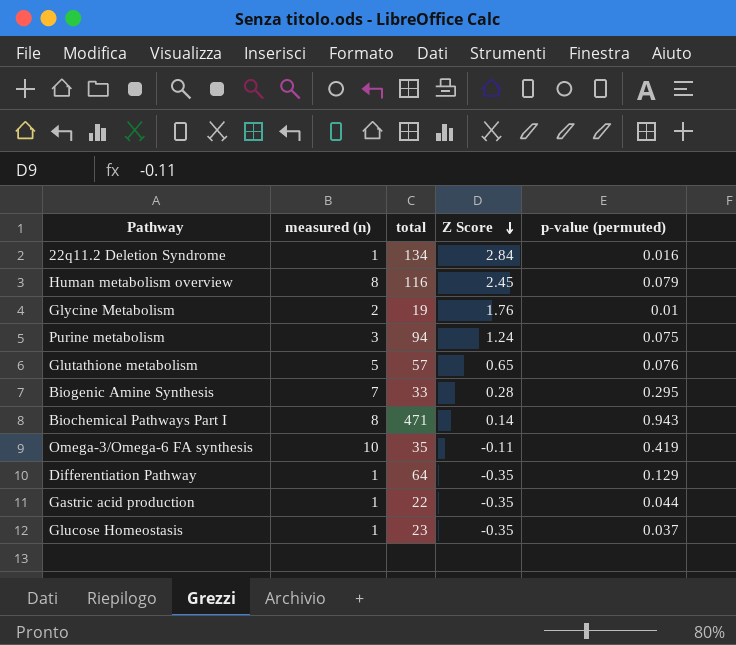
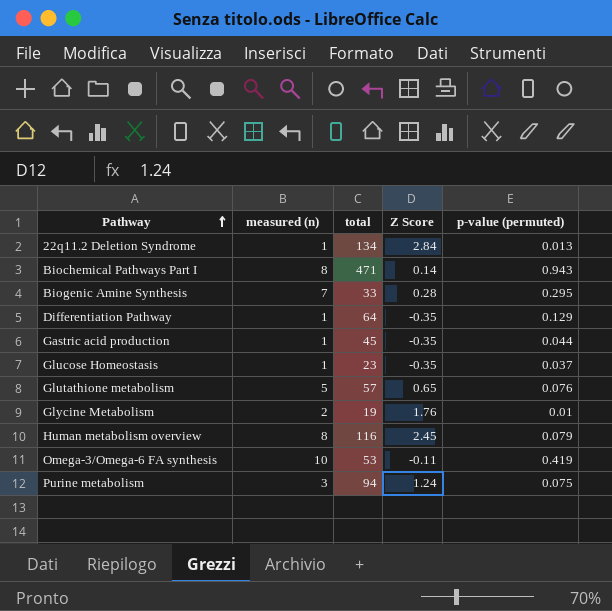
row order: Z Score descending -> Pathway ascending
22q11.2 Deletion Syndrome | p-value (permuted): 0.016 -> 0.013
Gastric acid production | total: 22 -> 45
Omega-3/Omega-6 FA synthesis | total: 35 -> 53

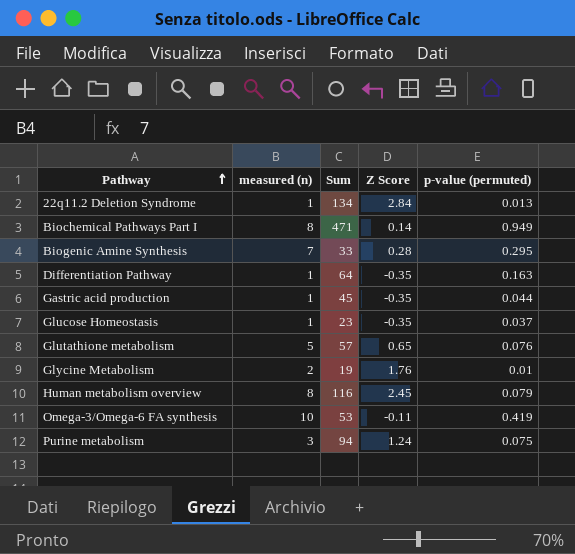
column name: total -> Sum
Biochemical Pathways Part I | p-value (permuted): 0.943 -> 0.949
Differentiation Pathway | p-value (permuted): 0.129 -> 0.163

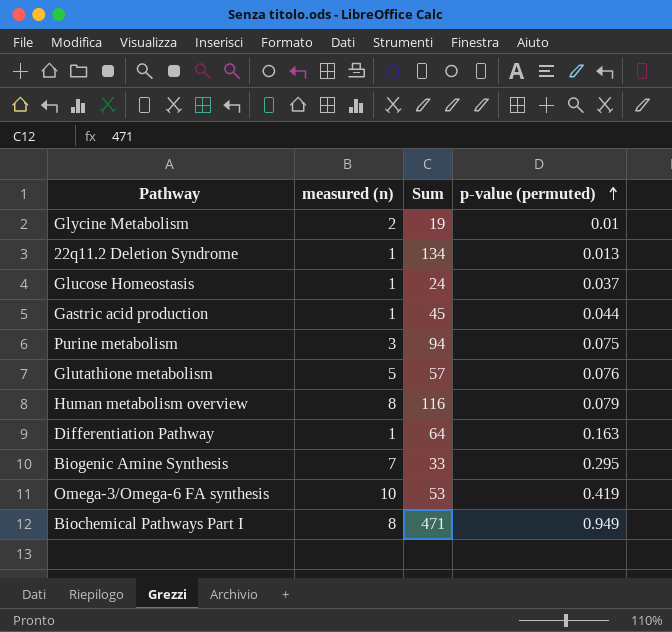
row order: Pathway ascending -> p-value (permuted) ascending
column Z Score | position: 4 -> none
Glucose Homeostasis | Sum: 23 -> 24

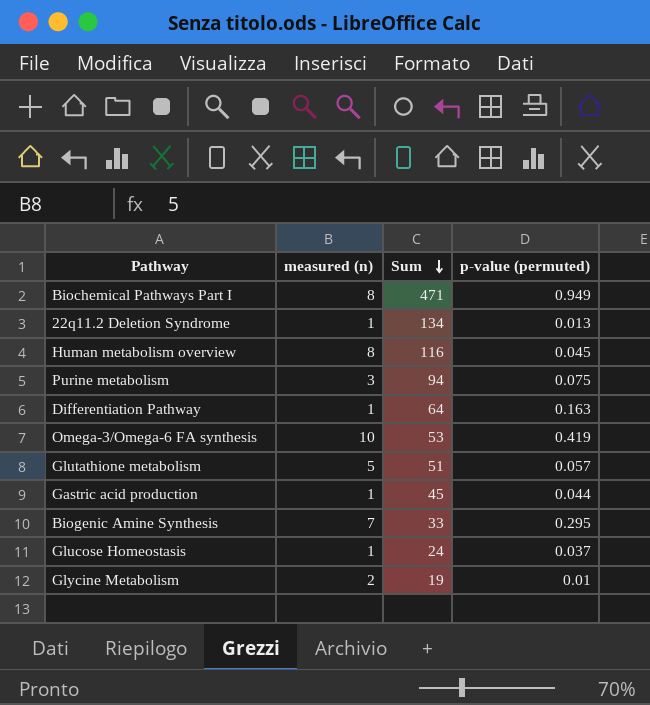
row order: p-value (permuted) ascending -> Sum descending
Human metabolism overview | p-value (permuted): 0.079 -> 0.045
Glutathione metabolism | Sum: 57 -> 51
Glutathione metabolism | p-value (permuted): 0.076 -> 0.057

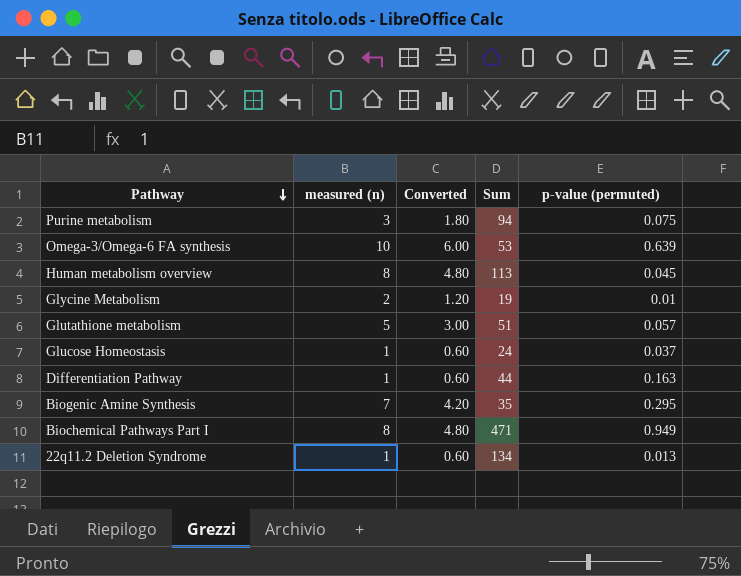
row order: Sum descending -> Pathway descending
column Converted | formula: none -> [measured (n)] * 0.6
row Gastric acid production: 1 | 45 | 0.044 -> none
Omega-3/Omega-6 FA synthesis | p-value (permuted): 0.419 -> 0.639
Human metabolism overview | Sum: 116 -> 113
Differentiation Pathway | Sum: 64 -> 44
Biogenic Amine Synthesis | Sum: 33 -> 35

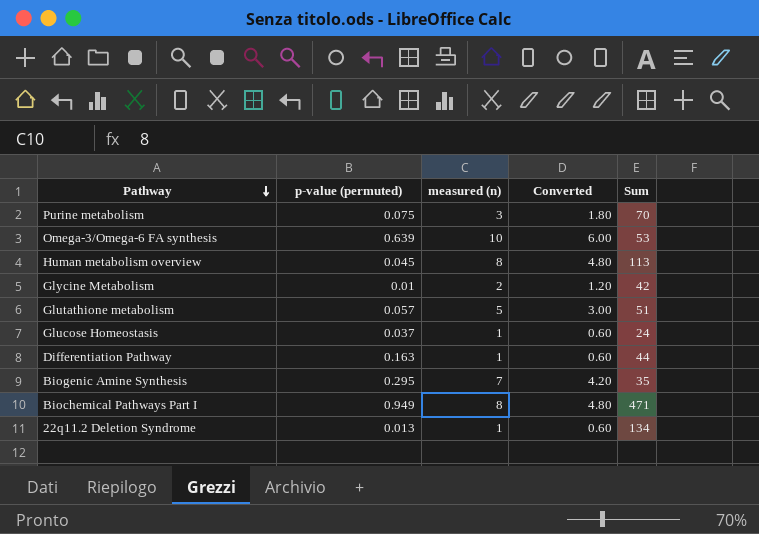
column p-value (permuted) | position: 5 -> 2
Purine metabolism | Sum: 94 -> 70
Glycine Metabolism | Sum: 19 -> 42

